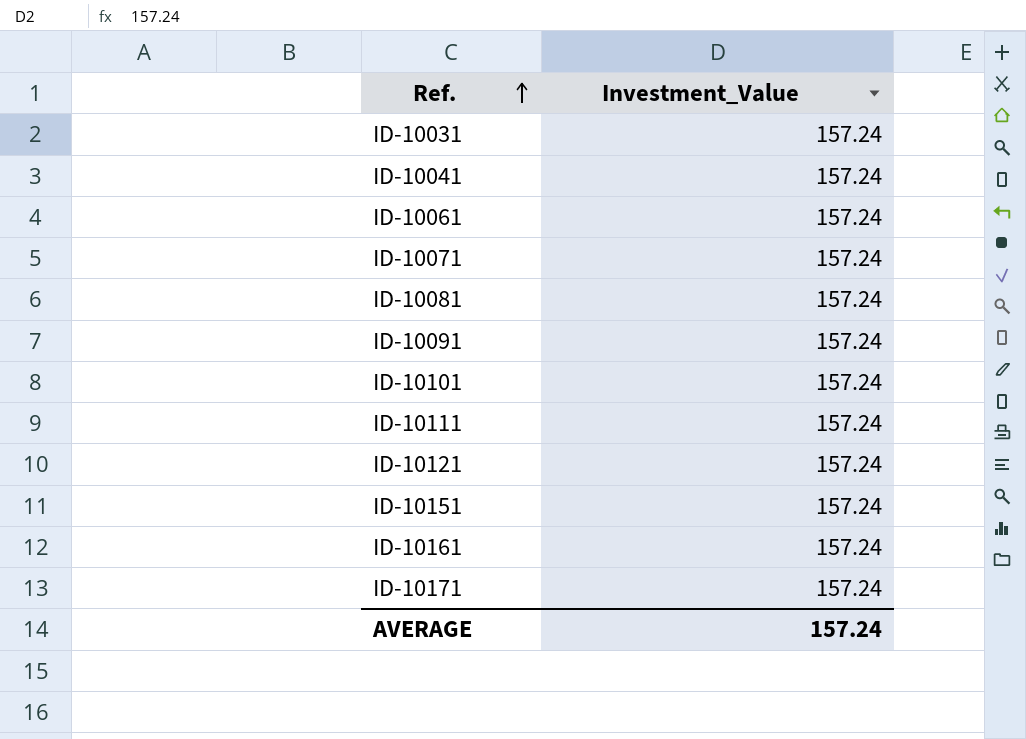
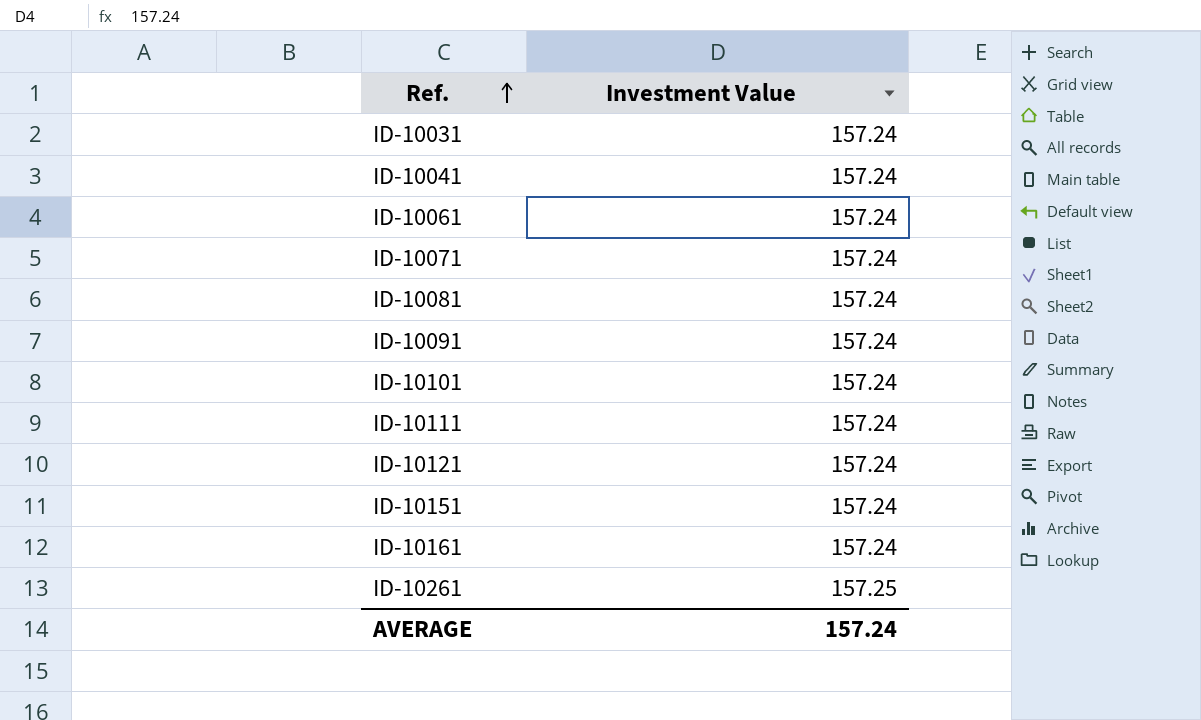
column name: Investment_Value -> Investment Value
row ID-10171: 157.24 -> none
row ID-10261: none -> 157.25

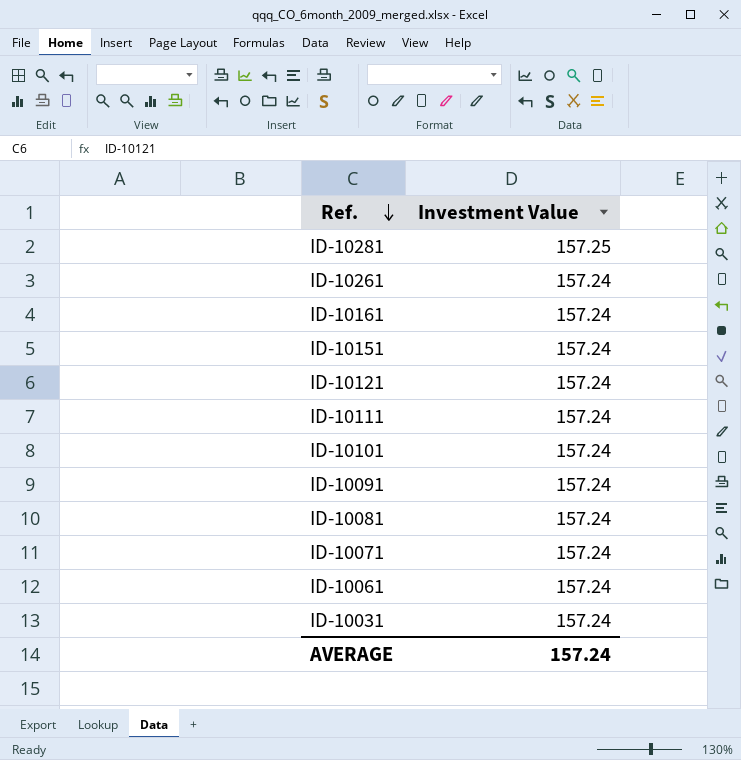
row order: Ref. ascending -> Ref. descending
row ID-10041: 157.24 -> none
row ID-10281: none -> 157.25
ID-10261 | Investment Value: 157.25 -> 157.24

